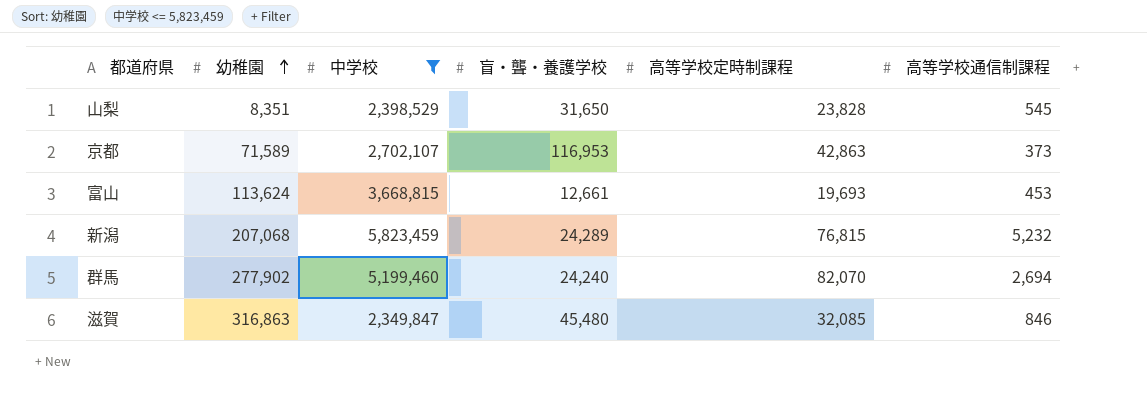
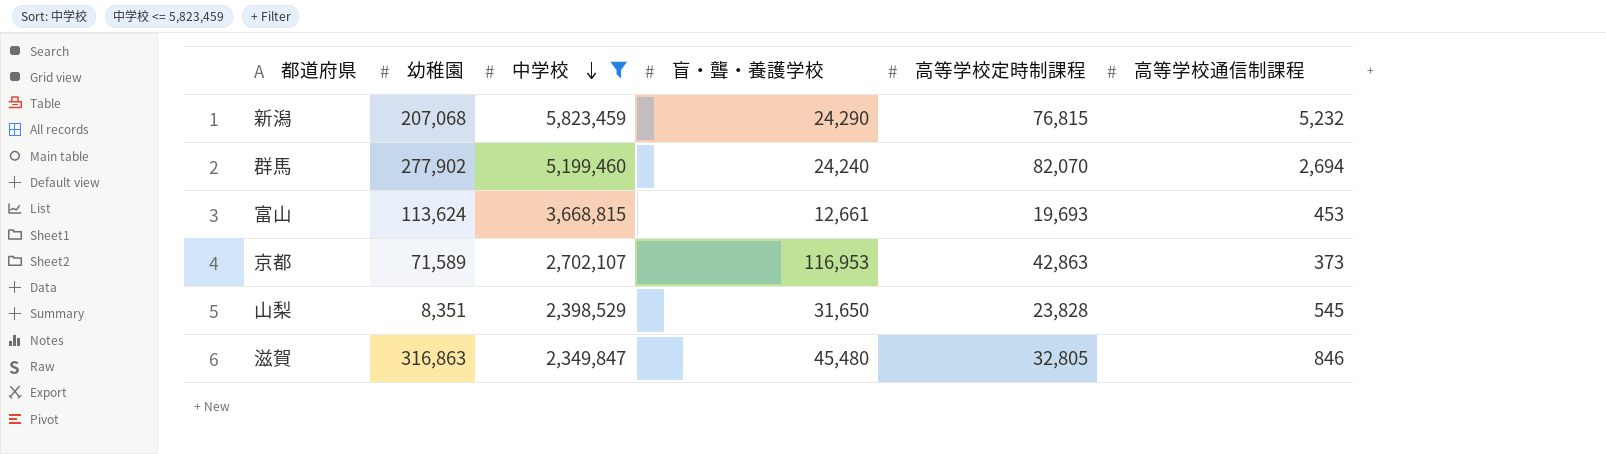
row order: 幼稚園 ascending -> 中学校 descending
新潟 | 盲・聾・養護学校: 24,289 -> 24,290
滋賀 | 高等学校定時制課程: 32,085 -> 32,805

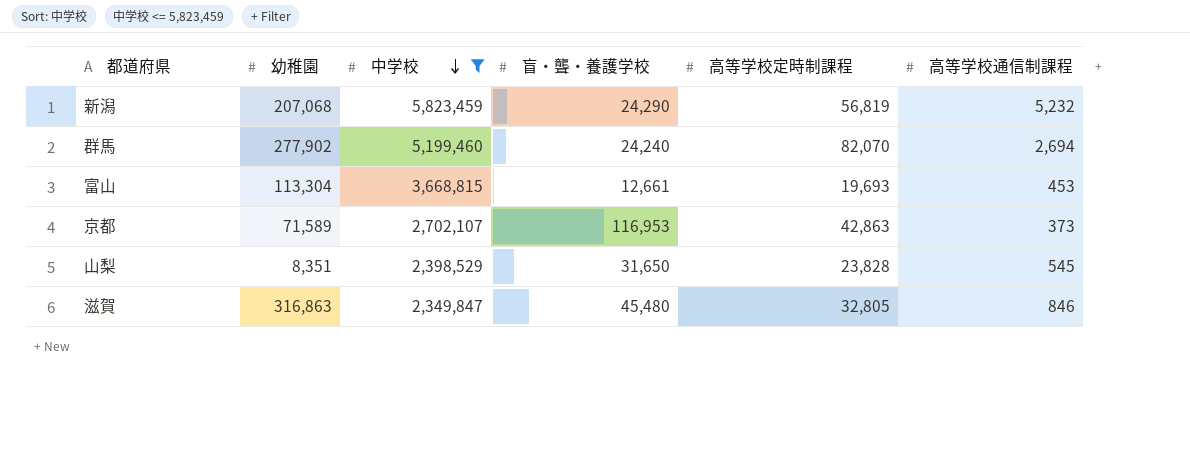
新潟 | 高等学校定時制課程: 76,815 -> 56,819
富山 | 幼稚園: 113,624 -> 113,304

